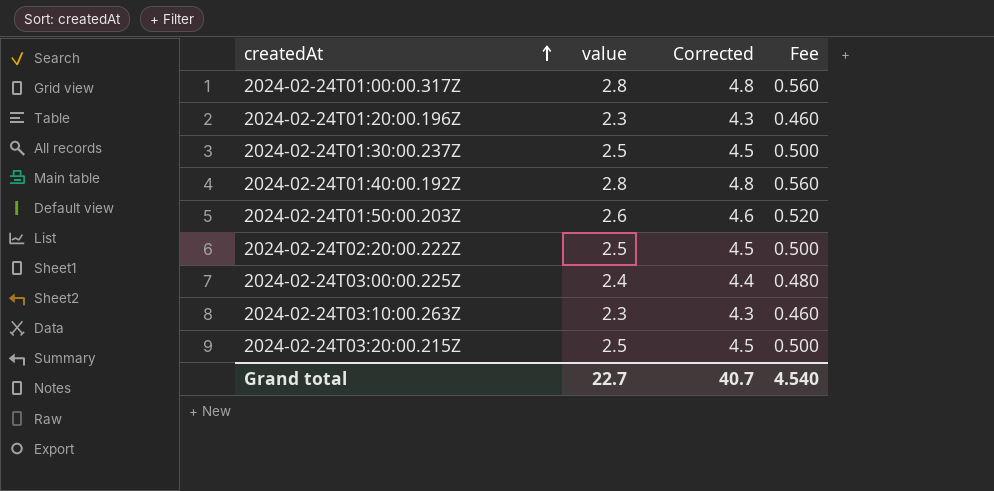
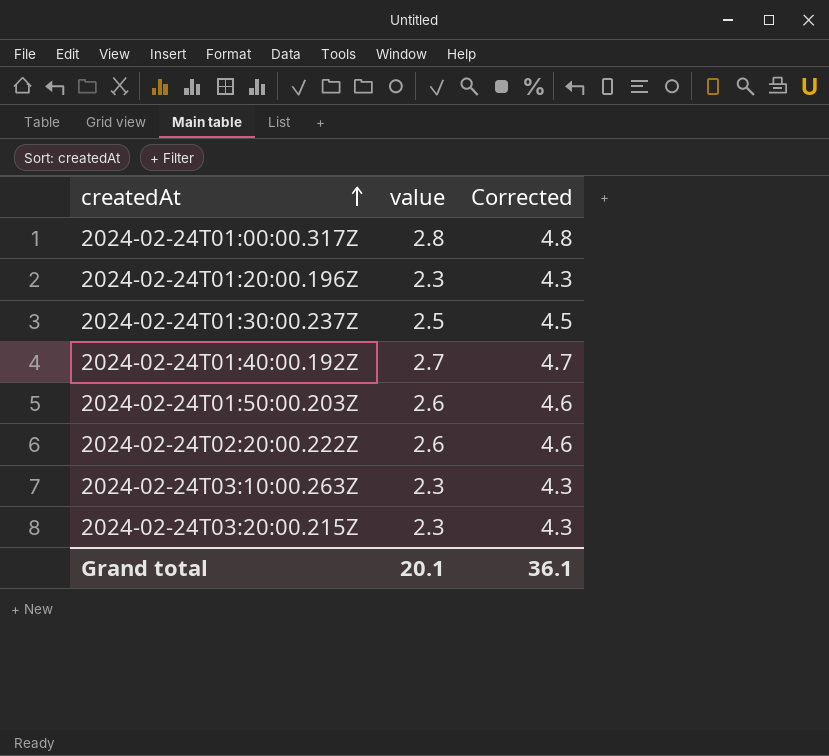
column Fee | formula: [value] * 0.2 -> none
row 2024-02-24T03:00:00.225Z: 2.4 | 4.4 | 0.480 -> none
2024-02-24T01:40:00.192Z | value: 2.8 -> 2.7
2024-02-24T01:40:00.192Z | Corrected: 4.8 -> 4.7
2024-02-24T02:20:00.222Z | value: 2.5 -> 2.6
2024-02-24T02:20:00.222Z | Corrected: 4.5 -> 4.6
2024-02-24T03:20:00.215Z | value: 2.5 -> 2.3
2024-02-24T03:20:00.215Z | Corrected: 4.5 -> 4.3
Grand total | value: 22.7 -> 20.1
Grand total | Corrected: 40.7 -> 36.1

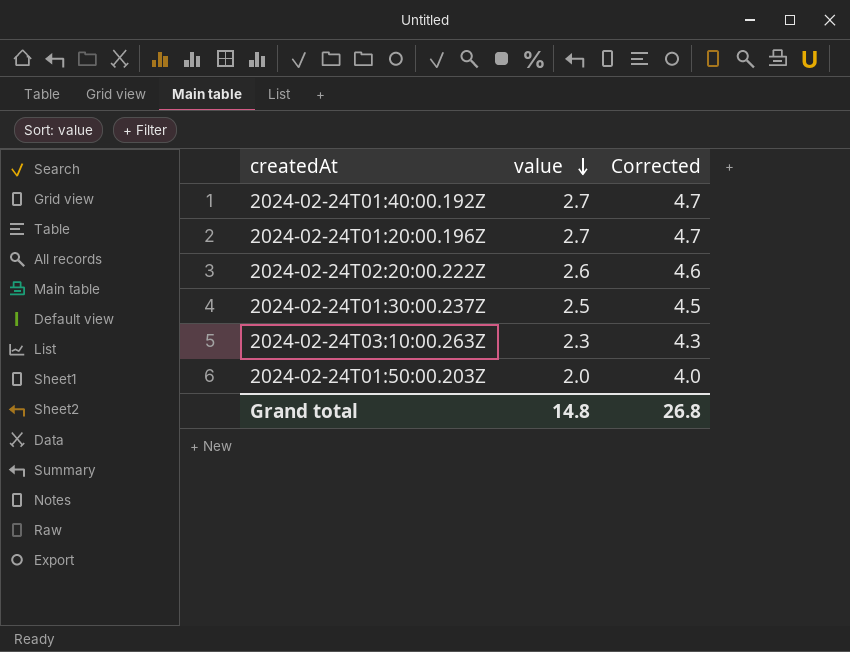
row order: createdAt ascending -> value descending
row 2024-02-24T01:00:00.317Z: 2.8 | 4.8 -> none
row 2024-02-24T03:20:00.215Z: 2.3 | 4.3 -> none
2024-02-24T01:20:00.196Z | value: 2.3 -> 2.7
2024-02-24T01:20:00.196Z | Corrected: 4.3 -> 4.7
2024-02-24T01:50:00.203Z | value: 2.6 -> 2.0
2024-02-24T01:50:00.203Z | Corrected: 4.6 -> 4.0
Grand total | value: 20.1 -> 14.8
Grand total | Corrected: 36.1 -> 26.8

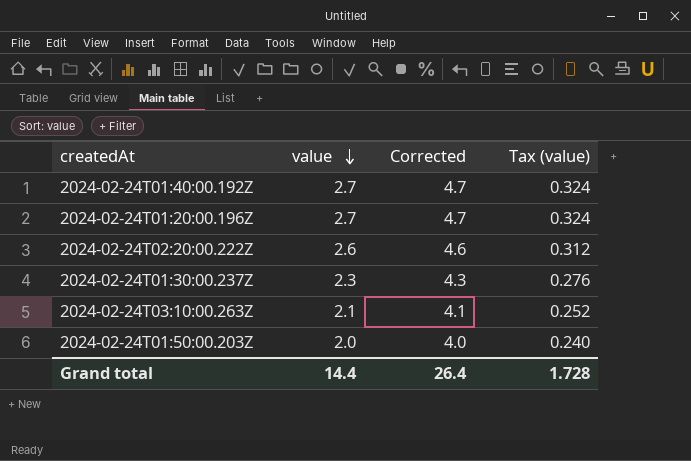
column Tax (value) | formula: none -> [value] * 0.12
2024-02-24T01:30:00.237Z | value: 2.5 -> 2.3
2024-02-24T01:30:00.237Z | Corrected: 4.5 -> 4.3
2024-02-24T03:10:00.263Z | value: 2.3 -> 2.1
2024-02-24T03:10:00.263Z | Corrected: 4.3 -> 4.1
Grand total | value: 14.8 -> 14.4
Grand total | Corrected: 26.8 -> 26.4

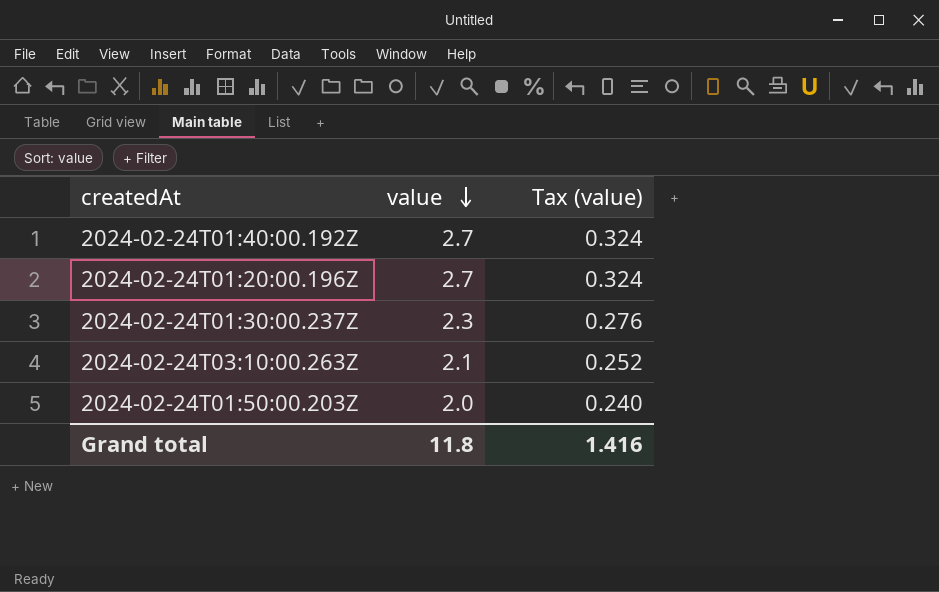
column Corrected | formula: [value] + 2 -> none
row 2024-02-24T02:20:00.222Z: 2.6 | 4.6 | 0.312 -> none
Grand total | value: 14.4 -> 11.8
Grand total | Tax (value): 1.728 -> 1.416

